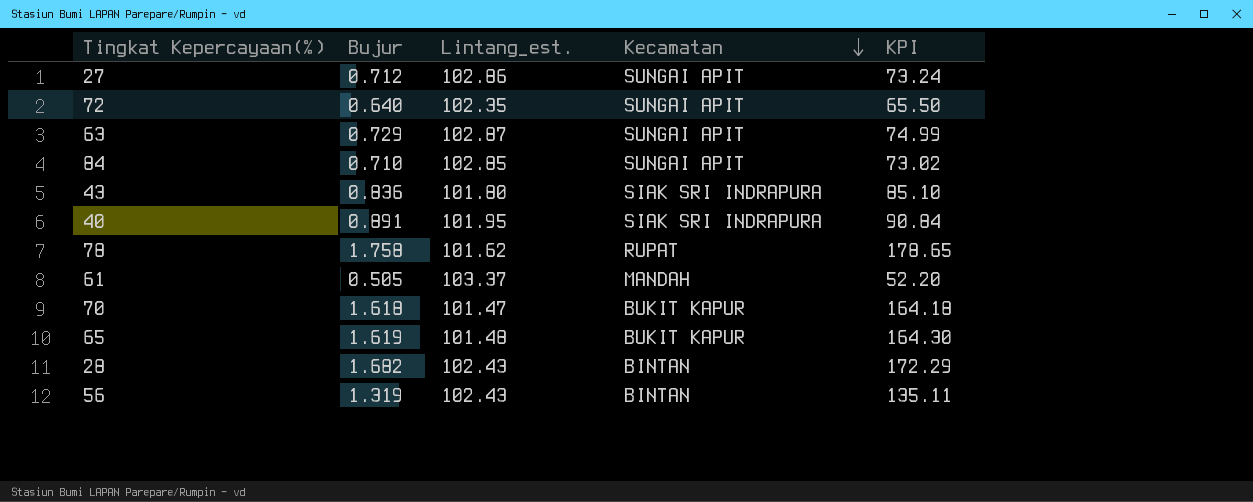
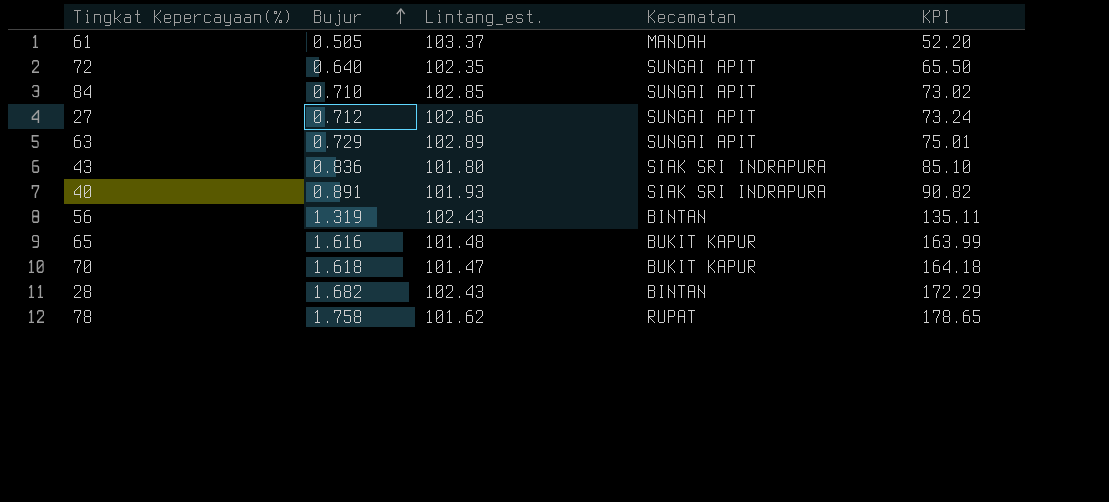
row order: Kecamatan descending -> Bujur ascending
63 | Lintang_est.: 102.87 -> 102.89
63 | KPI: 74.99 -> 75.01
40 | Lintang_est.: 101.95 -> 101.93
40 | KPI: 90.84 -> 90.82
65 | Bujur: 1.619 -> 1.616
65 | KPI: 164.30 -> 163.99

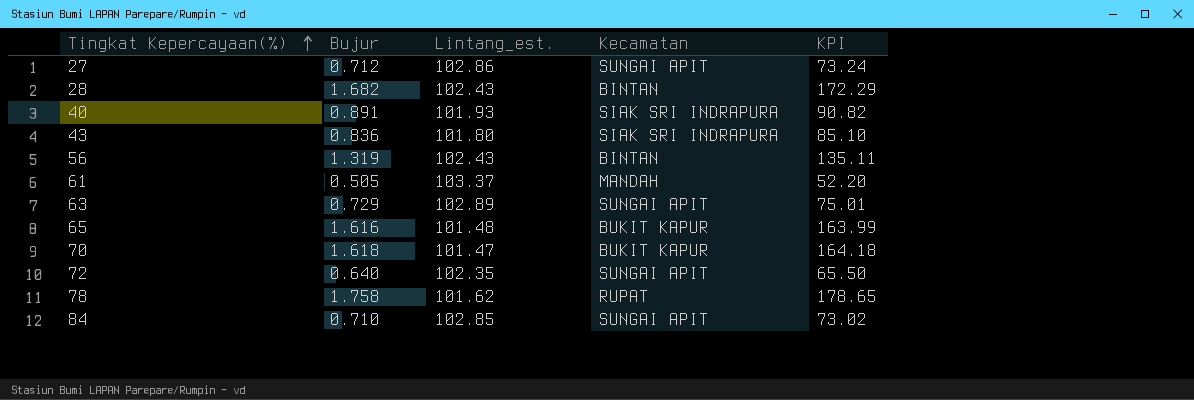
row order: Bujur ascending -> Tingkat Kepercayaan(%) ascending

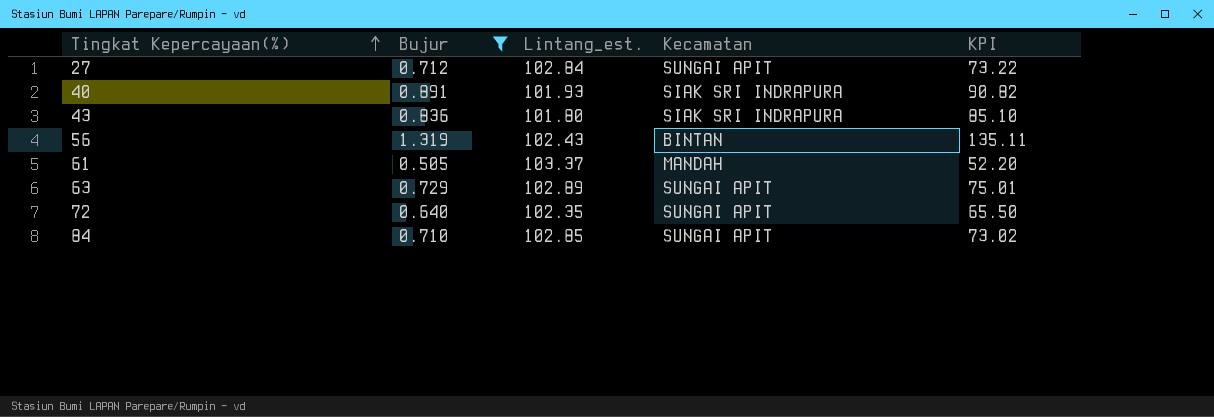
filter: none -> Bujur <= 1.319
27 | Lintang_est.: 102.86 -> 102.84
27 | KPI: 73.24 -> 73.22

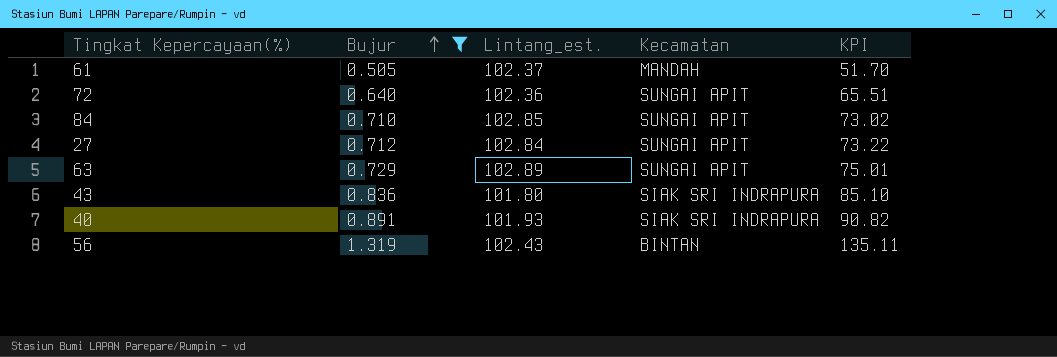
row order: Tingkat Kepercayaan(%) ascending -> Bujur ascending
61 | Lintang_est.: 103.37 -> 102.37
61 | KPI: 52.20 -> 51.70
72 | Lintang_est.: 102.35 -> 102.36
72 | KPI: 65.50 -> 65.51

